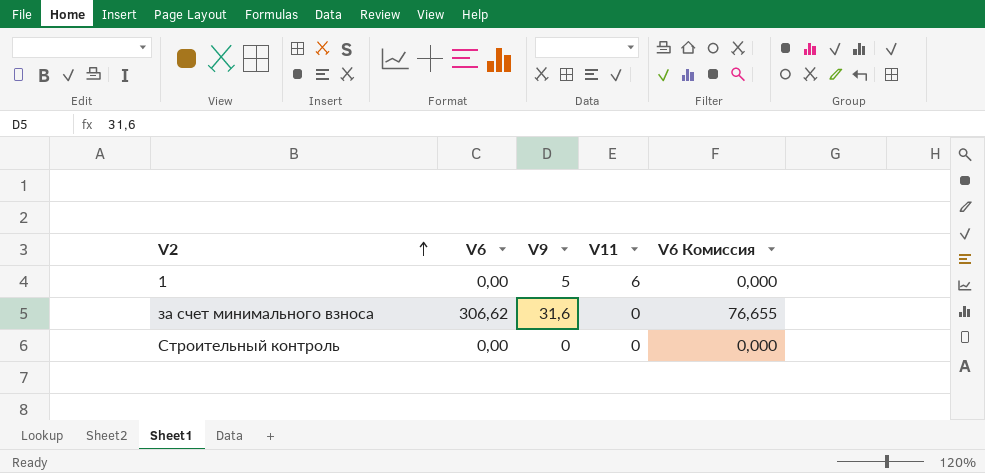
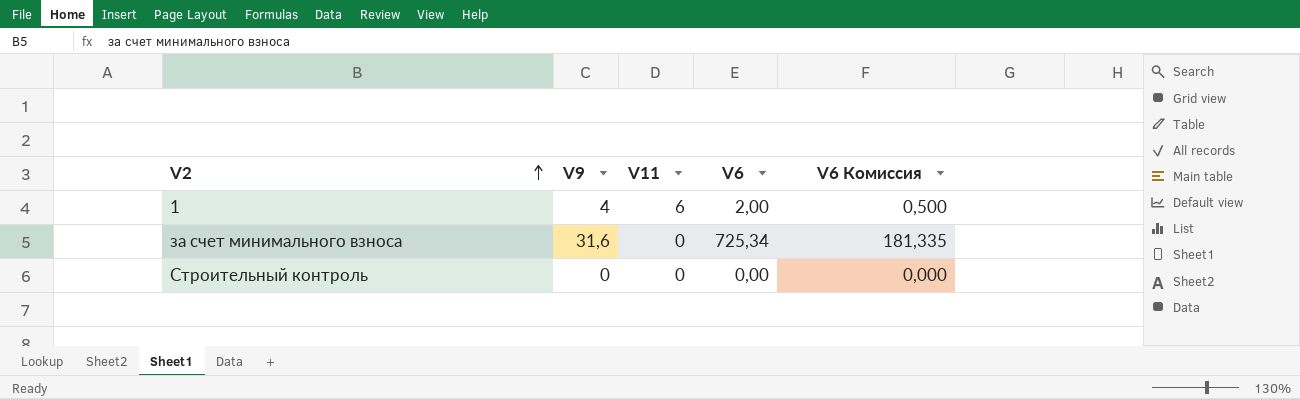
column V6 | position: 2 -> 4
1 | V9: 5 -> 4
1 | V6: 0,00 -> 2,00
1 | V6 Комиссия: 0,000 -> 0,500
за счет минимального взноса | V6: 306,62 -> 725,34
за счет минимального взноса | V6 Комиссия: 76,655 -> 181,335

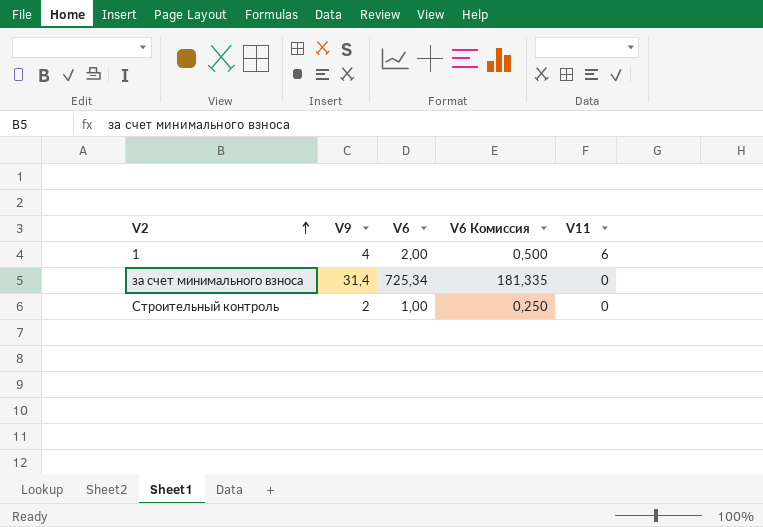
column V11 | position: 3 -> 5
за счет минимального взноса | V9: 31,6 -> 31,4
Строительный контроль | V9: 0 -> 2
Строительный контроль | V6: 0,00 -> 1,00
Строительный контроль | V6 Комиссия: 0,000 -> 0,250

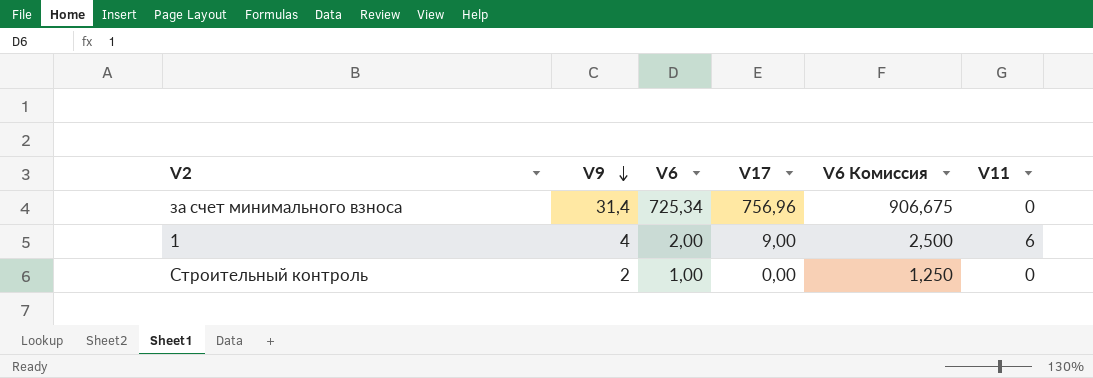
row order: V2 ascending -> V9 descending
column V17 | position: none -> 4
column V6 Комиссия | formula: [V6] * 0,25 -> [V6] * 1,25

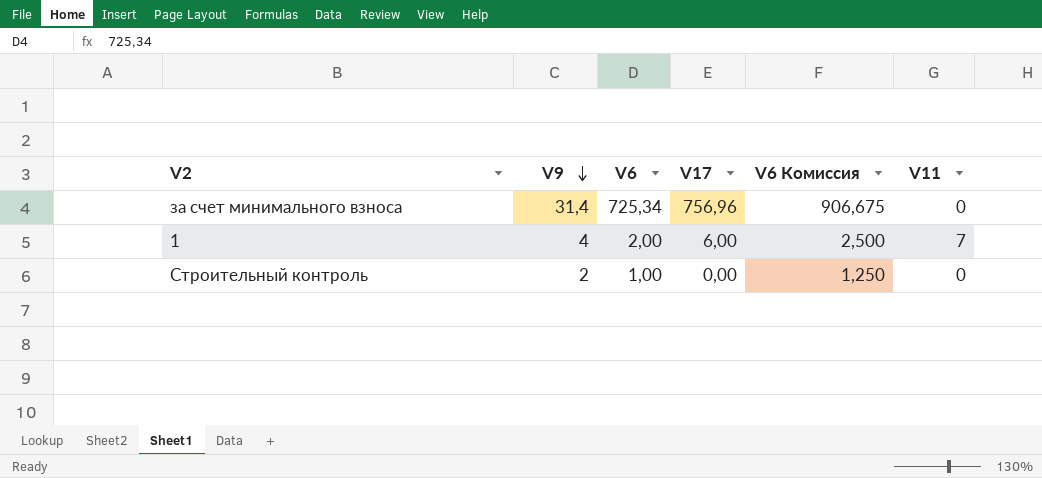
1 | V17: 9,00 -> 6,00
1 | V11: 6 -> 7

